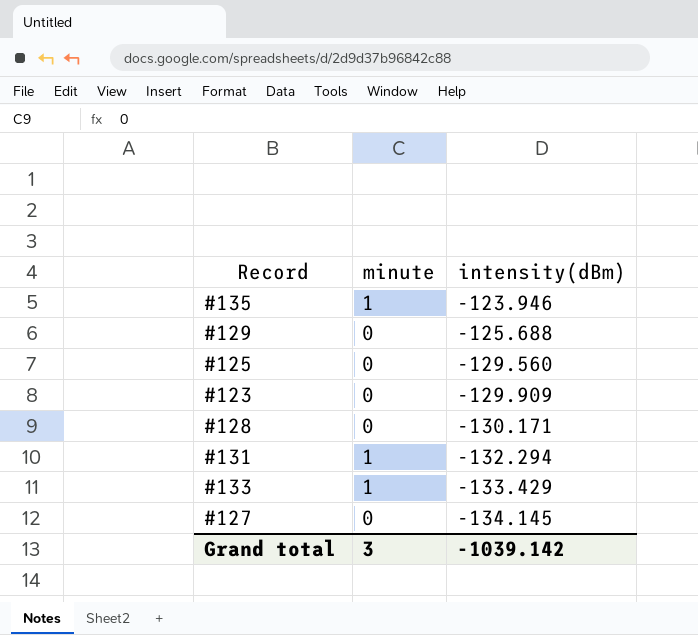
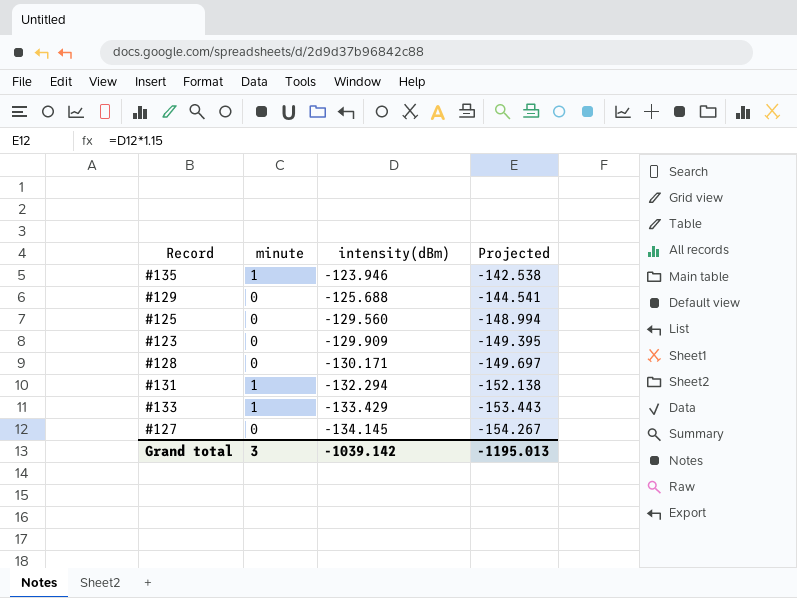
column Projected | formula: none -> [intensity(dBm)] * 1.15

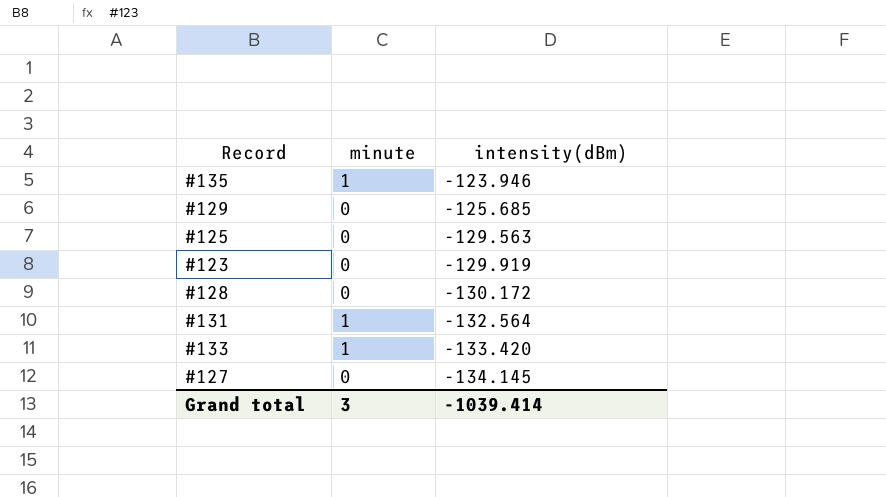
column Projected | formula: [intensity(dBm)] * 1.15 -> none
#129 | intensity(dBm): -125.688 -> -125.685
#125 | intensity(dBm): -129.560 -> -129.563
#123 | intensity(dBm): -129.909 -> -129.919
#128 | intensity(dBm): -130.171 -> -130.172
#131 | intensity(dBm): -132.294 -> -132.564
#133 | intensity(dBm): -133.429 -> -133.420
Grand total | intensity(dBm): -1039.142 -> -1039.414

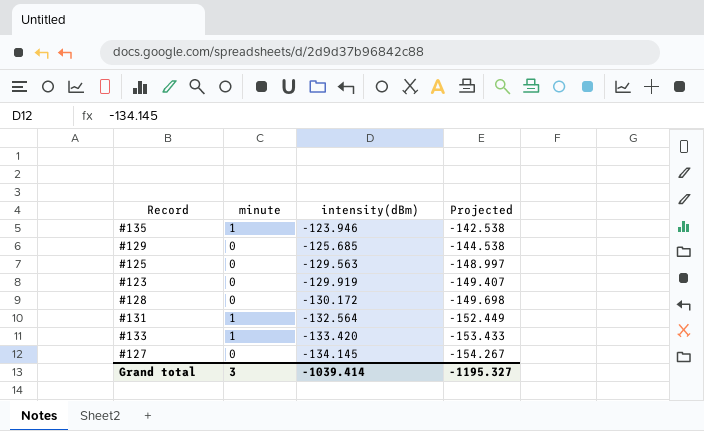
column Projected | formula: none -> [intensity(dBm)] * 1.15

